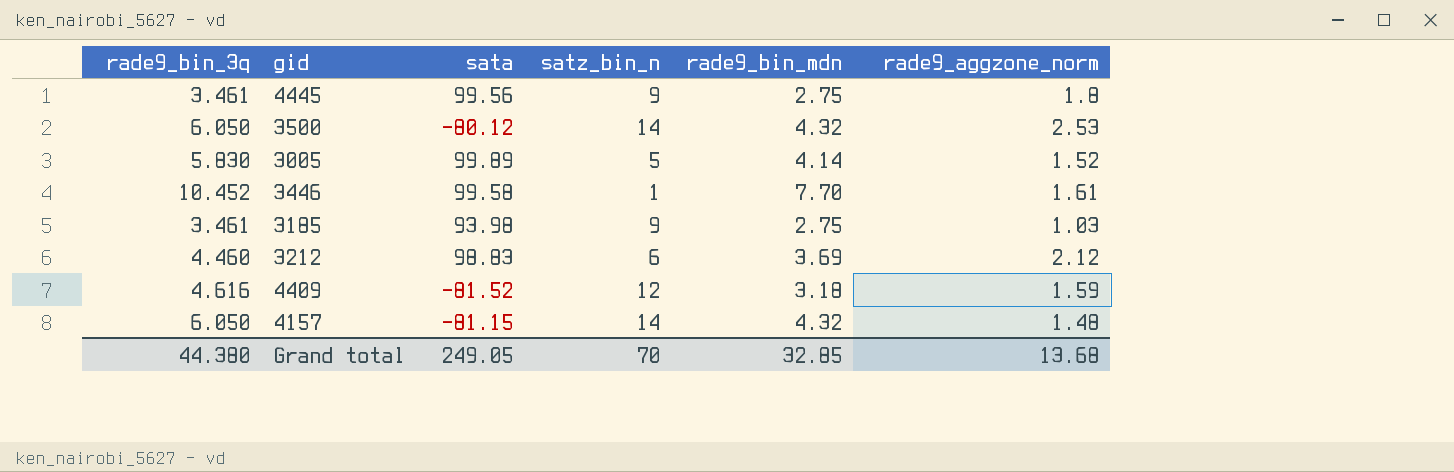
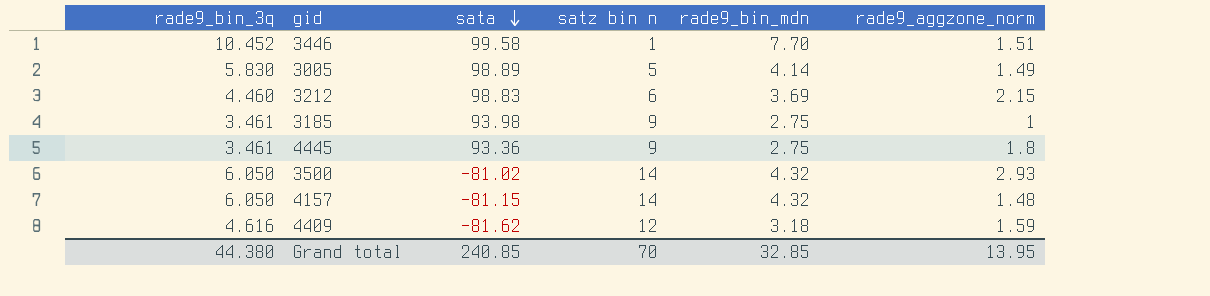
row order: none -> sata descending
column name: satz_bin_n -> satz bin n
3446 | rade9_aggzone_norm: 1.61 -> 1.51
3005 | sata: 99.89 -> 98.89
3005 | rade9_aggzone_norm: 1.52 -> 1.49
3212 | rade9_aggzone_norm: 2.12 -> 2.15
3185 | rade9_aggzone_norm: 1.03 -> 1
4445 | sata: 99.56 -> 93.36
3500 | sata: -80.12 -> -81.02
3500 | rade9_aggzone_norm: 2.53 -> 2.93
4409 | sata: -81.52 -> -81.62
Grand total | sata: 249.05 -> 240.85
Grand total | rade9_aggzone_norm: 13.68 -> 13.95

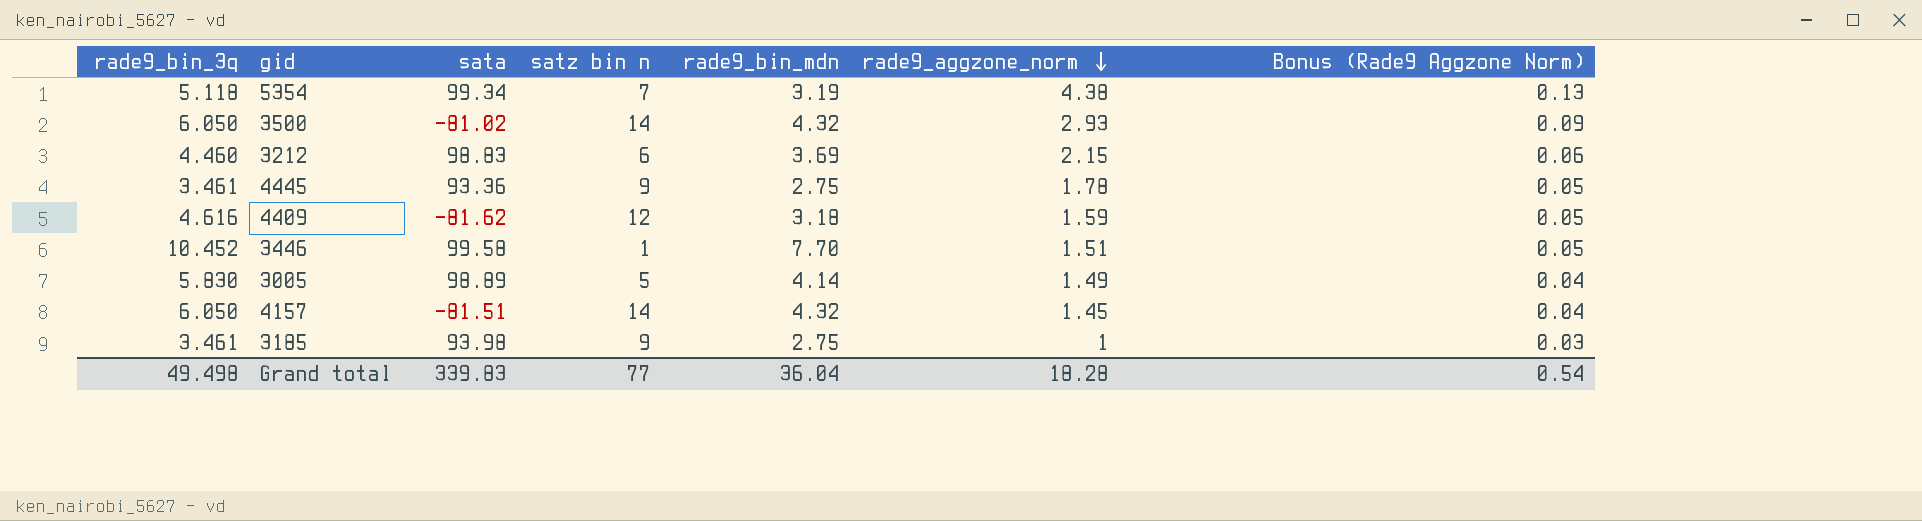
row order: sata descending -> rade9_aggzone_norm descending
column Bonus (Rade9 Aggzone Norm) | formula: none -> [rade9_aggzone_norm] * 0.03
row 5354: none -> 5.118 | 99.34 | 7 | 3.19 | 4.38 | 0.13
4445 | rade9_aggzone_norm: 1.8 -> 1.78
4157 | sata: -81.15 -> -81.51
4157 | rade9_aggzone_norm: 1.48 -> 1.45
Grand total | rade9_bin_3q: 44.380 -> 49.498
Grand total | sata: 240.85 -> 339.83
Grand total | satz bin n: 70 -> 77
Grand total | rade9_bin_mdn: 32.85 -> 36.04
Grand total | rade9_aggzone_norm: 13.95 -> 18.28

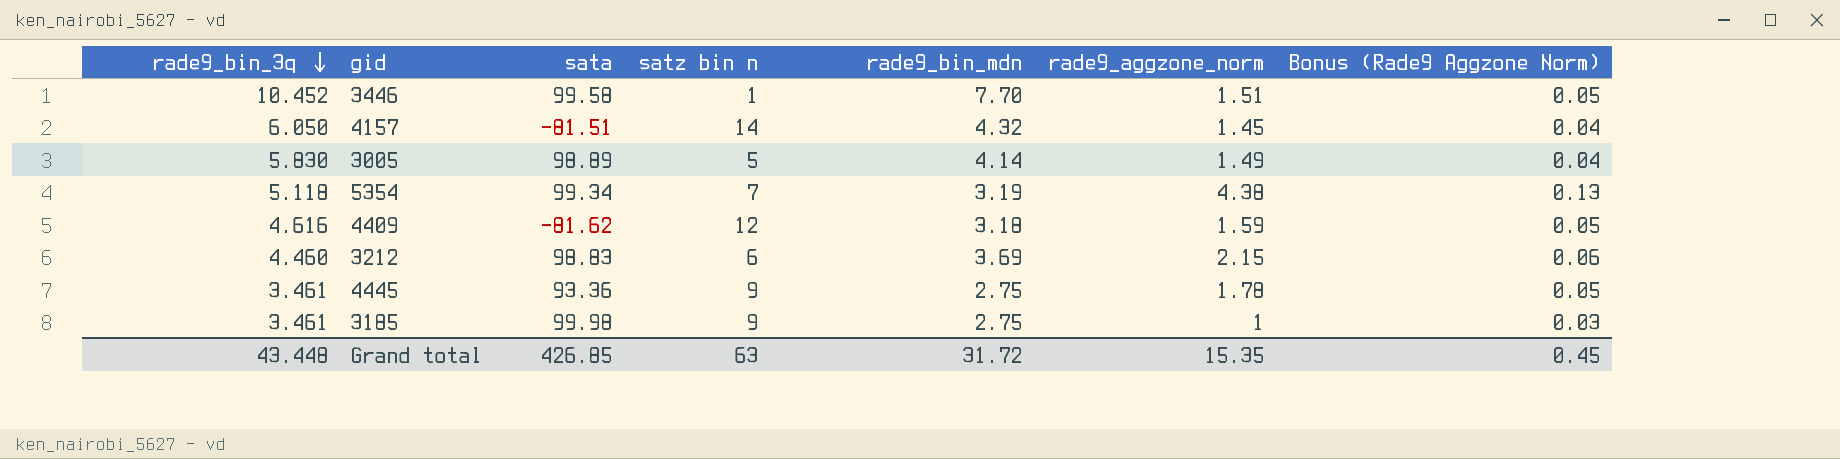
row order: rade9_aggzone_norm descending -> rade9_bin_3q descending
row 3500: 6.050 | -81.02 | 14 | 4.32 | 2.93 | 0.09 -> none
3185 | sata: 93.98 -> 99.98
Grand total | rade9_bin_3q: 49.498 -> 43.448
Grand total | sata: 339.83 -> 426.85
Grand total | satz bin n: 77 -> 63
Grand total | rade9_bin_mdn: 36.04 -> 31.72
Grand total | rade9_aggzone_norm: 18.28 -> 15.35
Grand total | Bonus (Rade9 Aggzone Norm): 0.54 -> 0.45

